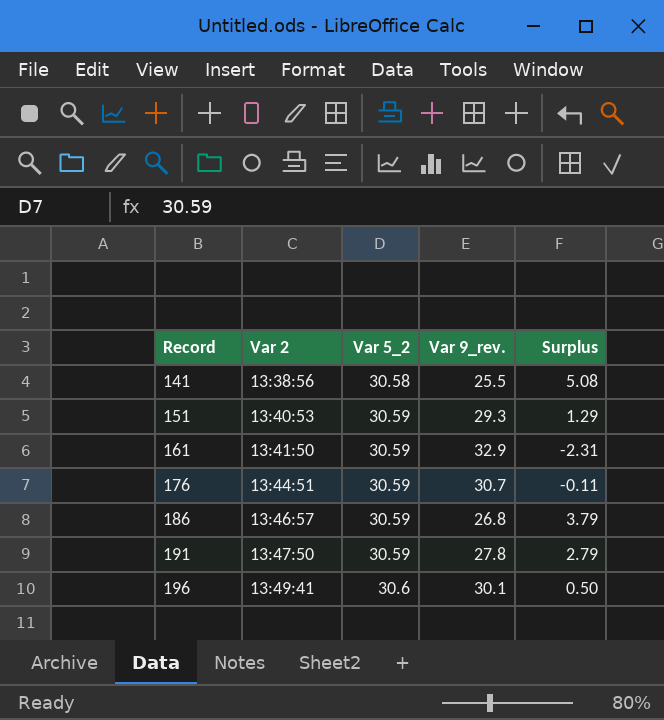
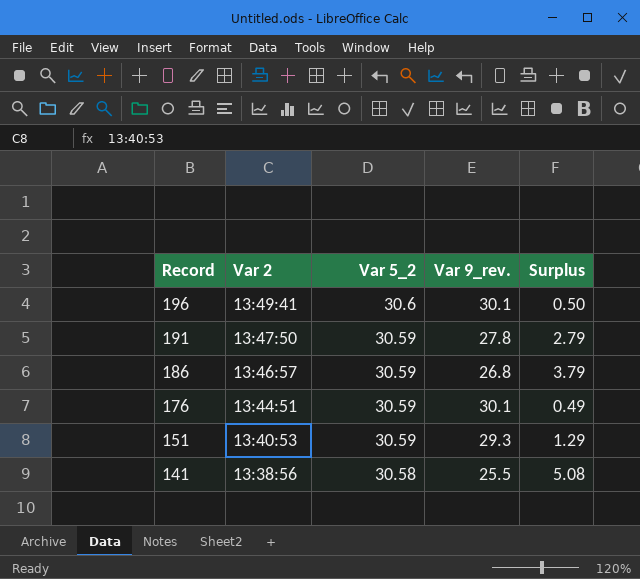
row order: Record ascending -> Record descending
row 161: 13:41:50 | 30.59 | 32.9 | -2.31 -> none
176 | Var 9_rev.: 30.7 -> 30.1
176 | Surplus: -0.11 -> 0.49

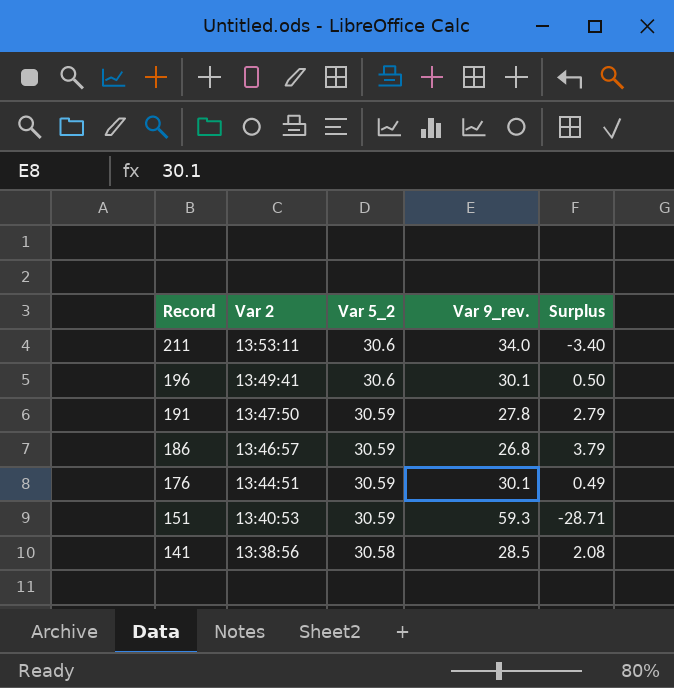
row 211: none -> 13:53:11 | 30.6 | 34.0 | -3.40
151 | Var 9_rev.: 29.3 -> 59.3
151 | Surplus: 1.29 -> -28.71
141 | Var 9_rev.: 25.5 -> 28.5
141 | Surplus: 5.08 -> 2.08

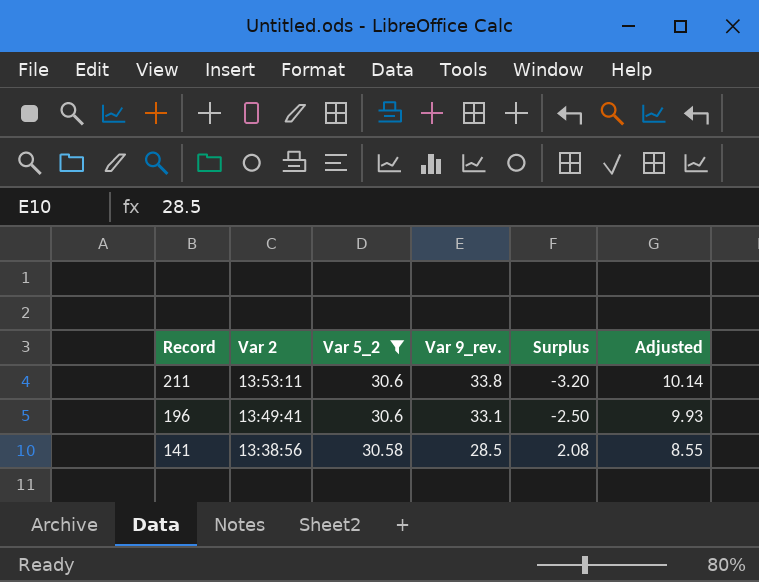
filter: none -> Var 5_2 != 30.59
column Adjusted | formula: none -> [Var 9_rev.] * 0.3
211 | Var 9_rev.: 34.0 -> 33.8
211 | Surplus: -3.40 -> -3.20
196 | Var 9_rev.: 30.1 -> 33.1
196 | Surplus: 0.50 -> -2.50

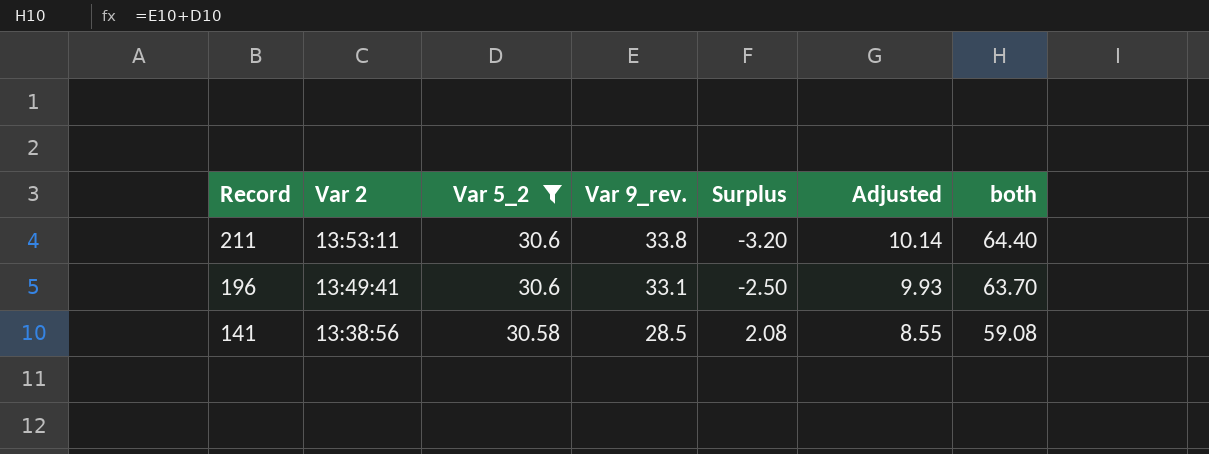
column both | formula: none -> [Var 5_2] + [Var 9_rev.]

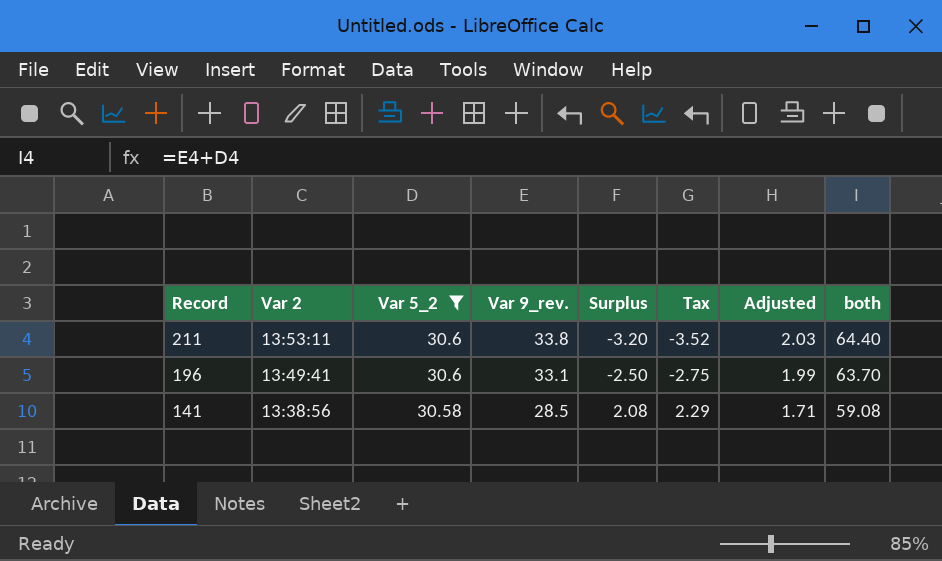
column Tax | formula: none -> [Surplus] * 1.1
column Adjusted | formula: [Var 9_rev.] * 0.3 -> [Var 9_rev.] * 0.06

